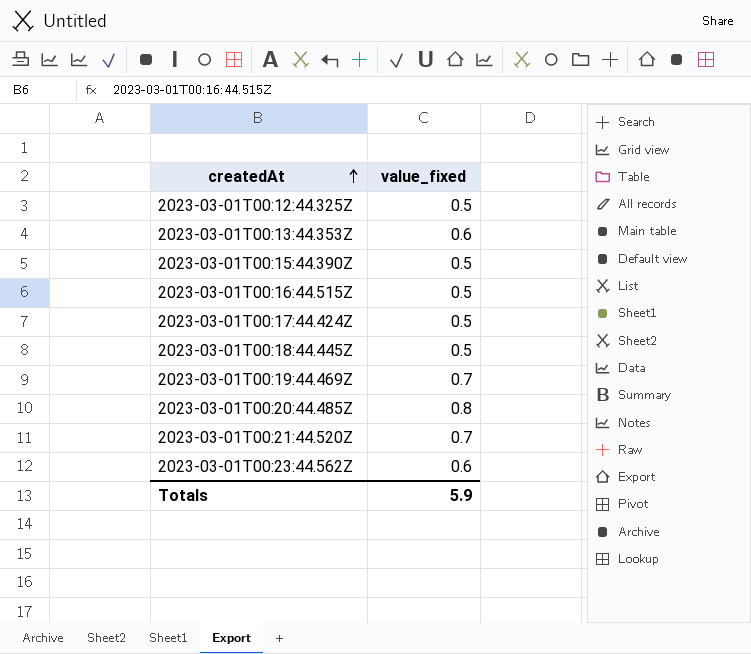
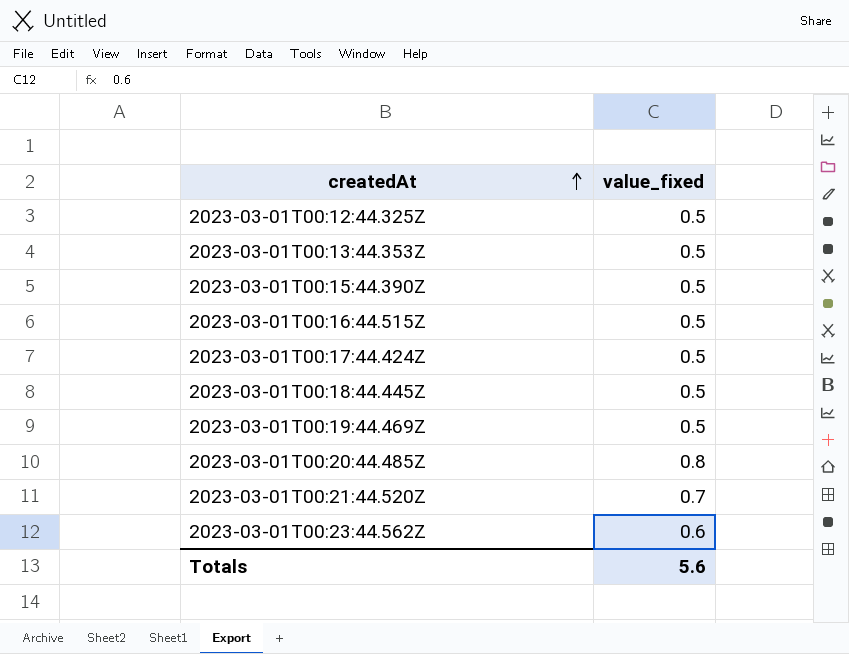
2023-03-01T00:13:44.353Z | value_fixed: 0.6 -> 0.5
2023-03-01T00:19:44.469Z | value_fixed: 0.7 -> 0.5
Totals | value_fixed: 5.9 -> 5.6

